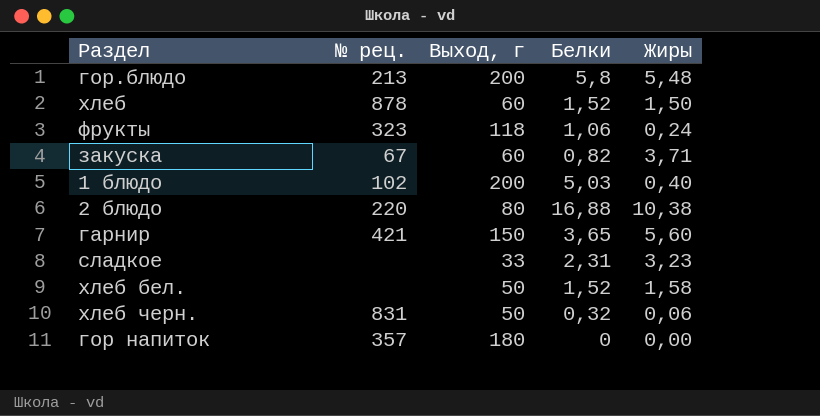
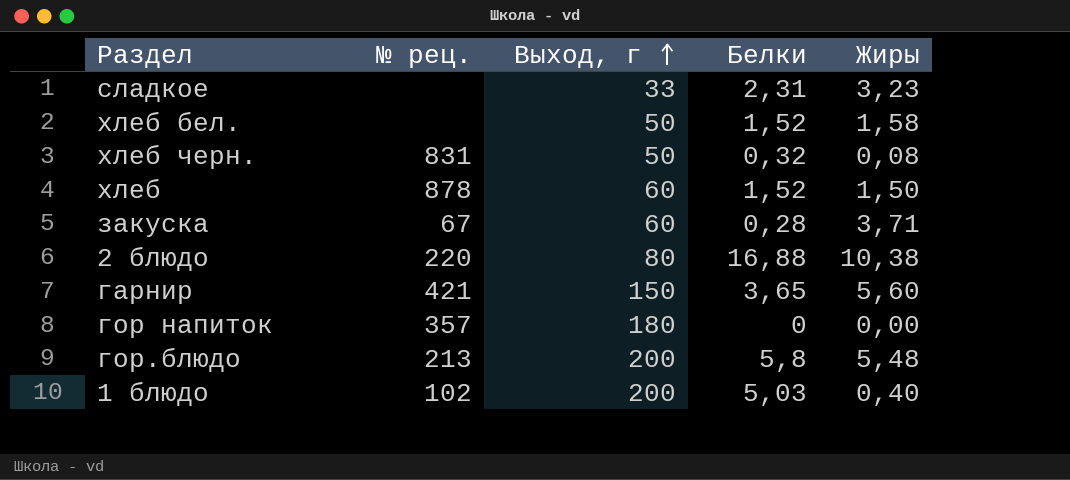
row order: none -> Выход, г ascending
row фрукты: 323 | 118 | 1,06 | 0,24 -> none
хлеб черн. | Жиры: 0,06 -> 0,08
закуска | Белки: 0,82 -> 0,28

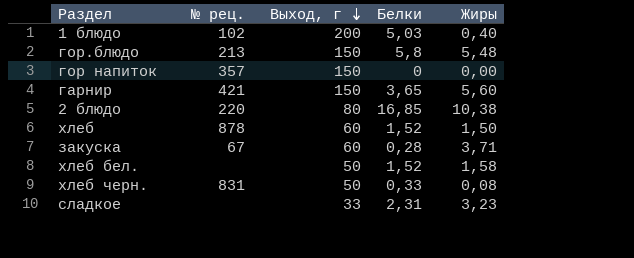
row order: Выход, г ascending -> Выход, г descending
гор.блюдо | Выход, г: 200 -> 150
гор напиток | Выход, г: 180 -> 150
2 блюдо | Белки: 16,88 -> 16,85
хлеб черн. | Белки: 0,32 -> 0,33

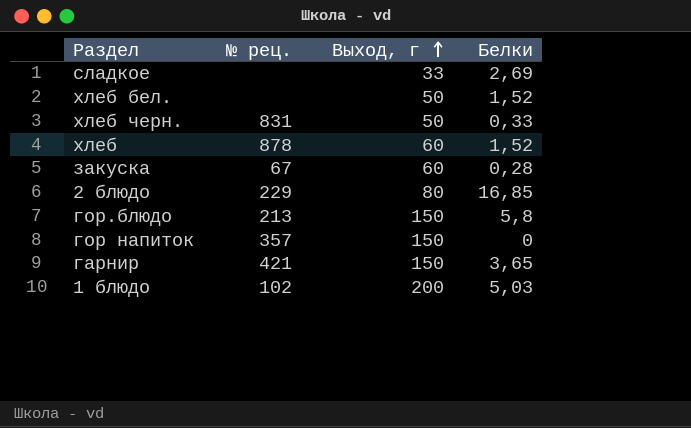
row order: Выход, г descending -> Выход, г ascending
column Жиры | position: 5 -> none
сладкое | Белки: 2,31 -> 2,69
2 блюдо | № рец.: 220 -> 229

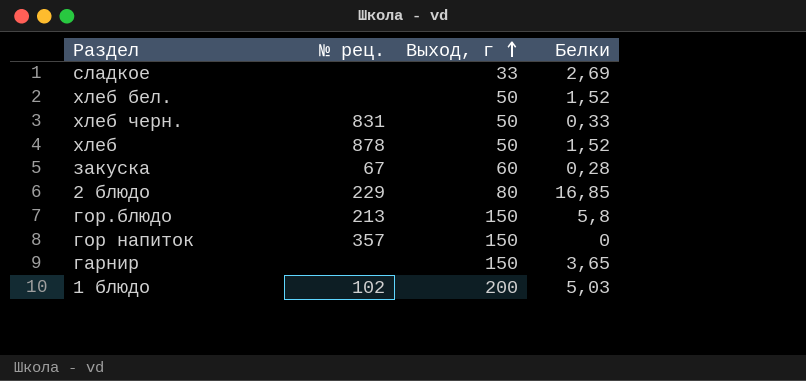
хлеб | Выход, г: 60 -> 50
гарнир | № рец.: 421 -> none

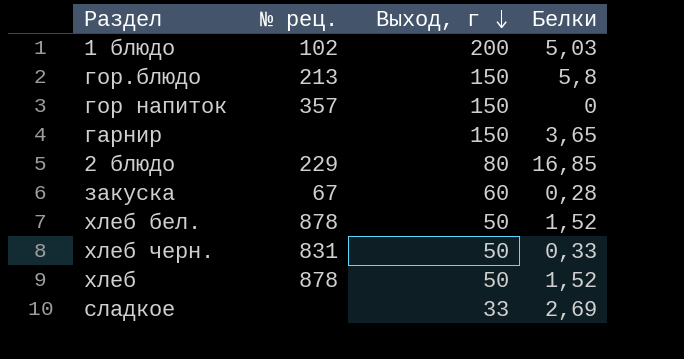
row order: Выход, г ascending -> Выход, г descending
хлеб бел. | № рец.: none -> 878

